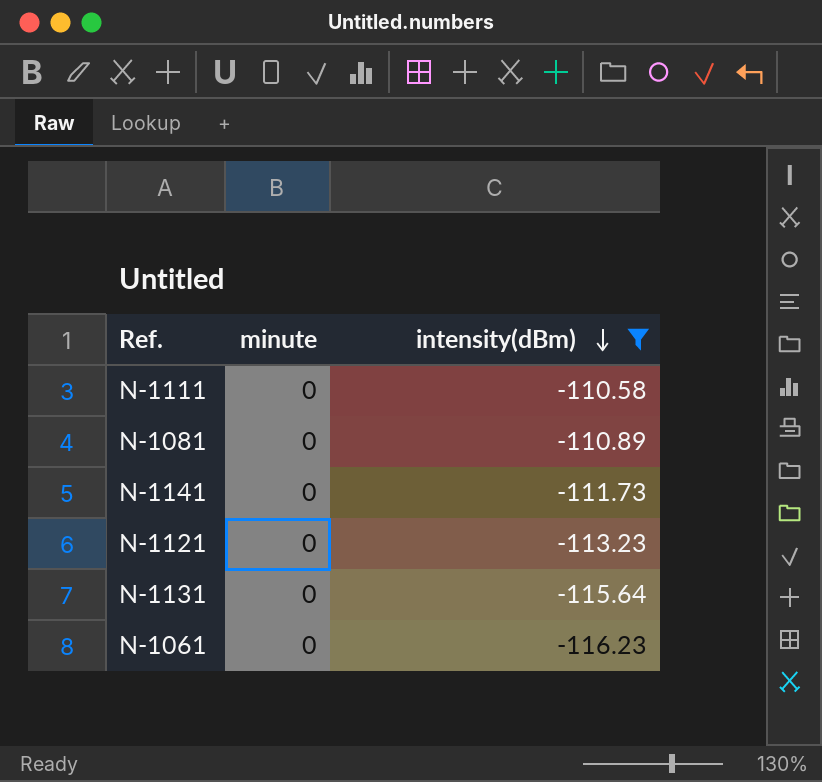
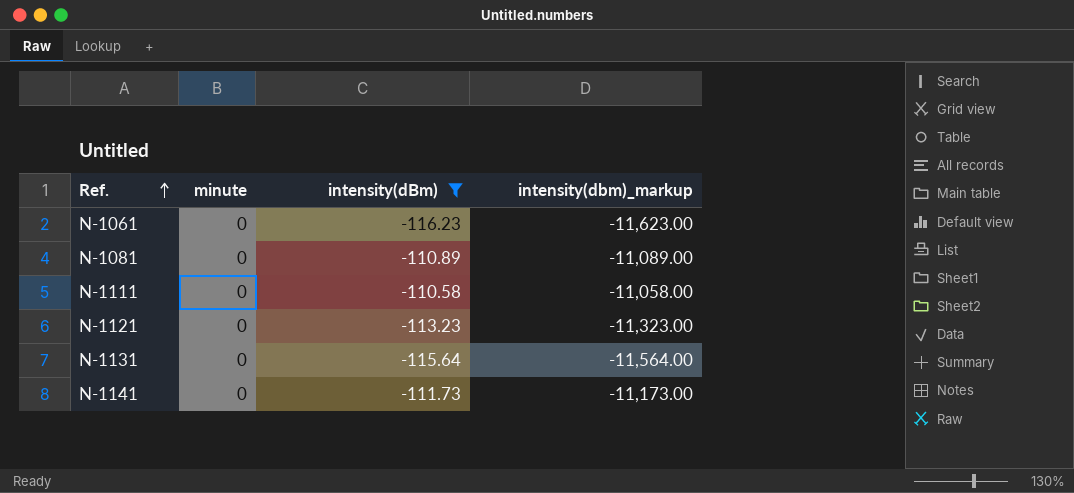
row order: intensity(dBm) descending -> Ref. ascending
column intensity(dbm)_markup | formula: none -> [intensity(dBm)] * 100

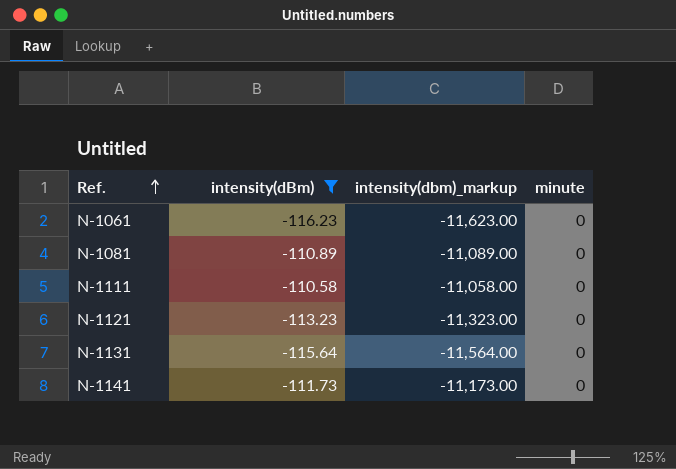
column minute | position: 2 -> 4

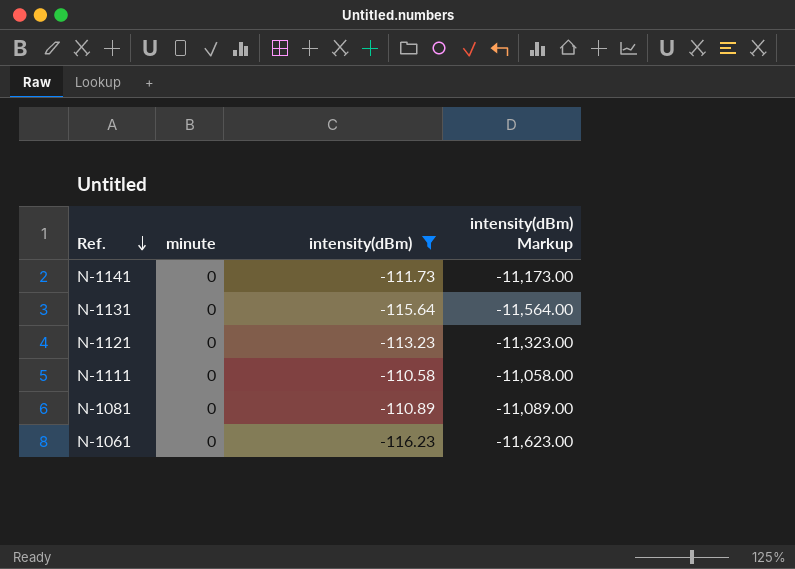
row order: Ref. ascending -> Ref. descending
column minute | position: 4 -> 2
column name: intensity(dbm)_markup -> intensity(dBm) Markup

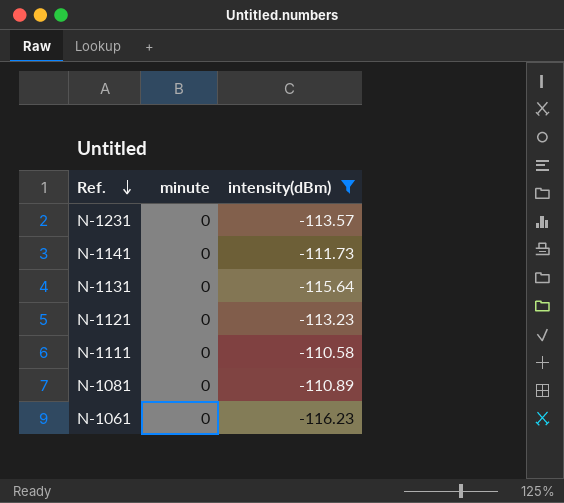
column intensity(dBm) Markup | formula: [intensity(dBm)] * 100 -> none
row N-1231: none -> 0 | -113.57

